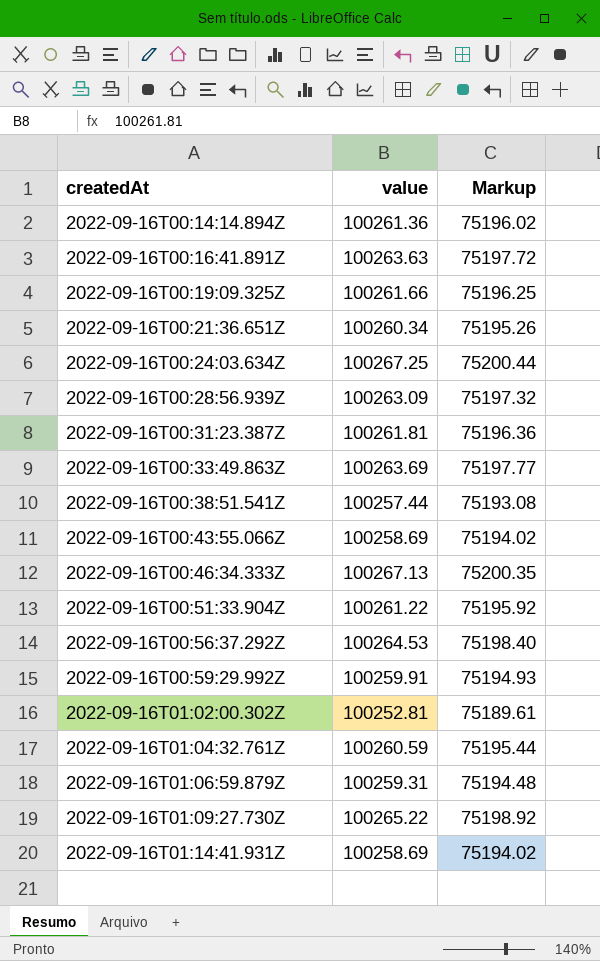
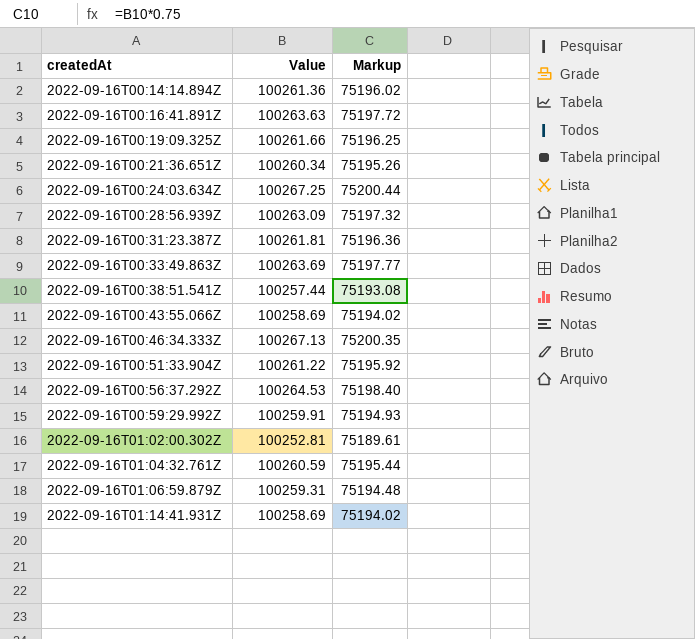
column name: value -> Value
row 2022-09-16T01:09:27.730Z: 100265.22 | 75198.92 -> none

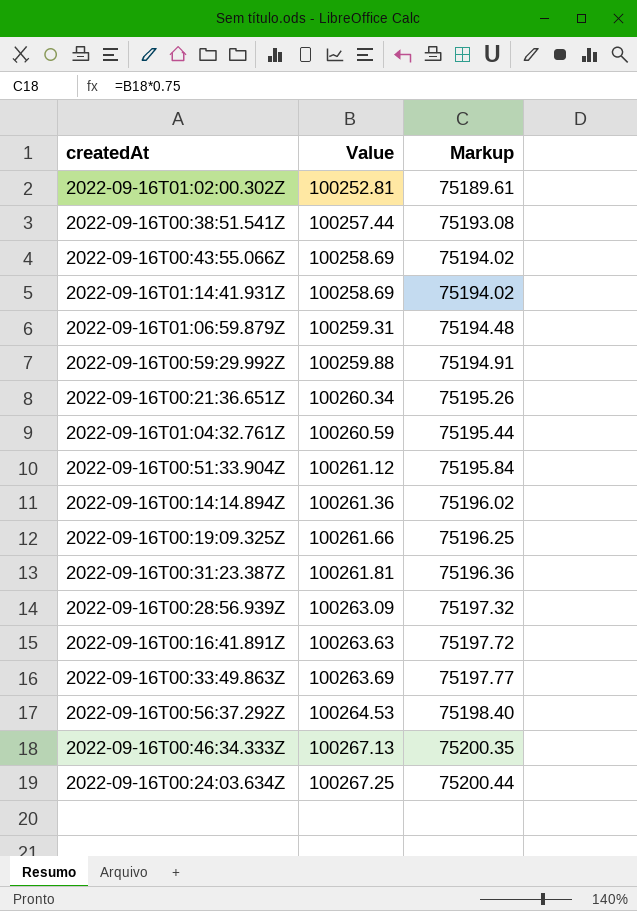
row order: createdAt ascending -> Value ascending
2022-09-16T00:59:29.992Z | Value: 100259.91 -> 100259.88
2022-09-16T00:59:29.992Z | Markup: 75194.93 -> 75194.91
2022-09-16T00:51:33.904Z | Value: 100261.22 -> 100261.12
2022-09-16T00:51:33.904Z | Markup: 75195.92 -> 75195.84

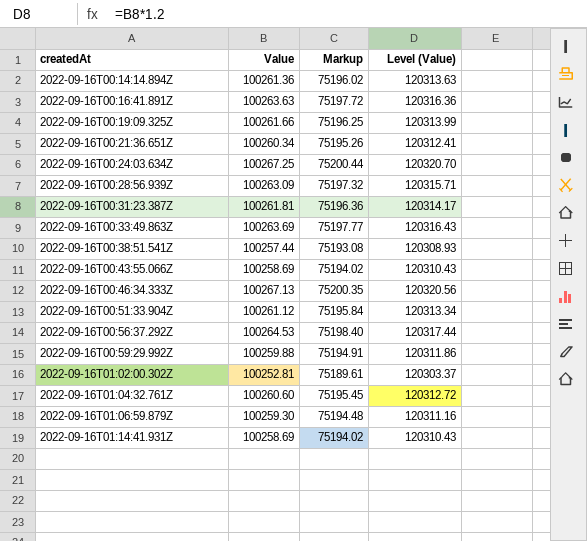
row order: Value ascending -> createdAt ascending
column Level (Value) | formula: none -> [Value] * 1.2
2022-09-16T01:04:32.761Z | Value: 100260.59 -> 100260.60
2022-09-16T01:04:32.761Z | Markup: 75195.44 -> 75195.45
2022-09-16T01:06:59.879Z | Value: 100259.31 -> 100259.30

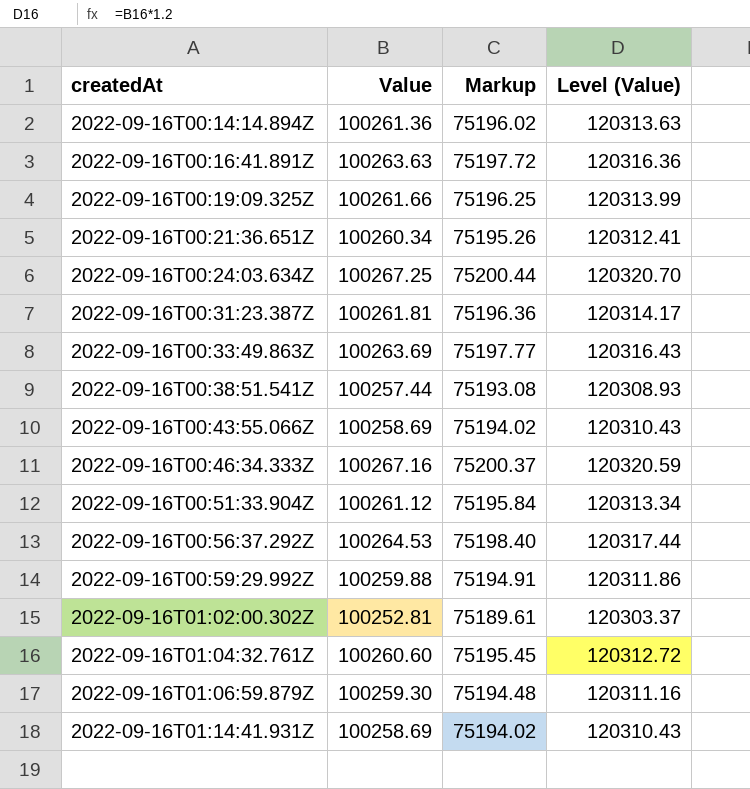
row 2022-09-16T00:28:56.939Z: 100263.09 | 75197.32 | 120315.71 -> none
2022-09-16T00:46:34.333Z | Value: 100267.13 -> 100267.16
2022-09-16T00:46:34.333Z | Markup: 75200.35 -> 75200.37
2022-09-16T00:46:34.333Z | Level (Value): 120320.56 -> 120320.59

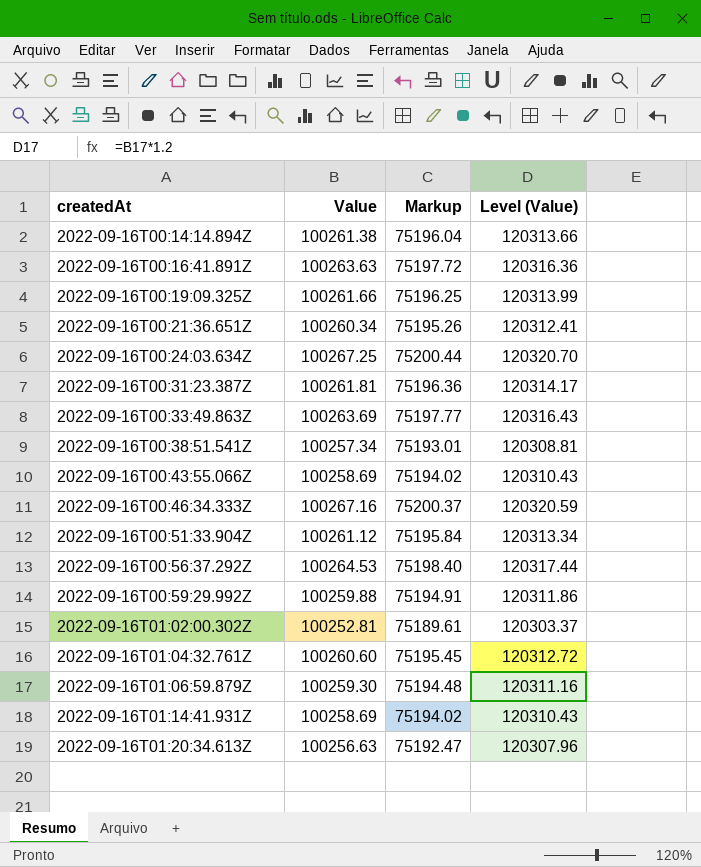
2022-09-16T00:14:14.894Z | Value: 100261.36 -> 100261.38
2022-09-16T00:14:14.894Z | Markup: 75196.02 -> 75196.04
2022-09-16T00:14:14.894Z | Level (Value): 120313.63 -> 120313.66
2022-09-16T00:38:51.541Z | Value: 100257.44 -> 100257.34
2022-09-16T00:38:51.541Z | Markup: 75193.08 -> 75193.01
2022-09-16T00:38:51.541Z | Level (Value): 120308.93 -> 120308.81
row 2022-09-16T01:20:34.613Z: none -> 100256.63 | 75192.47 | 120307.96

